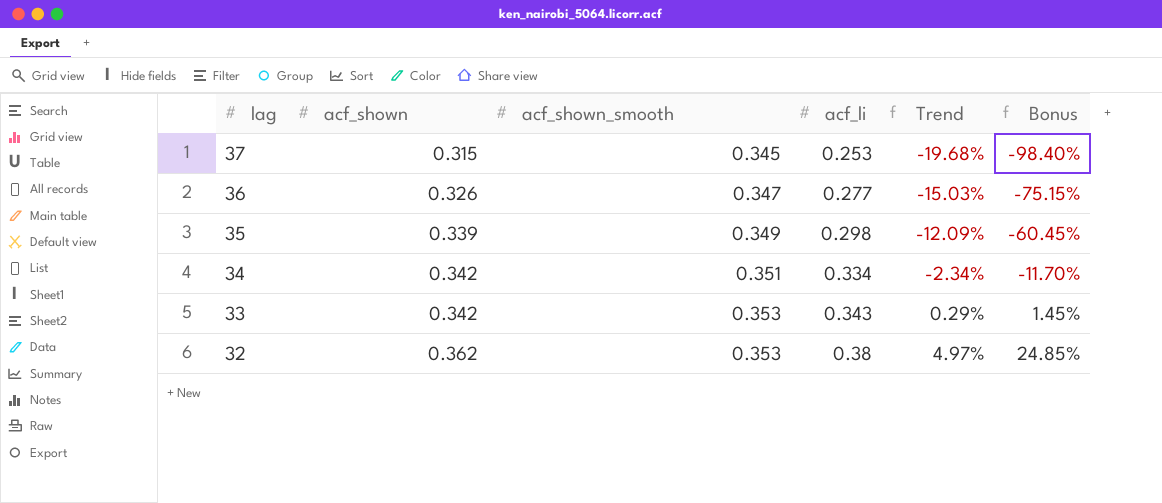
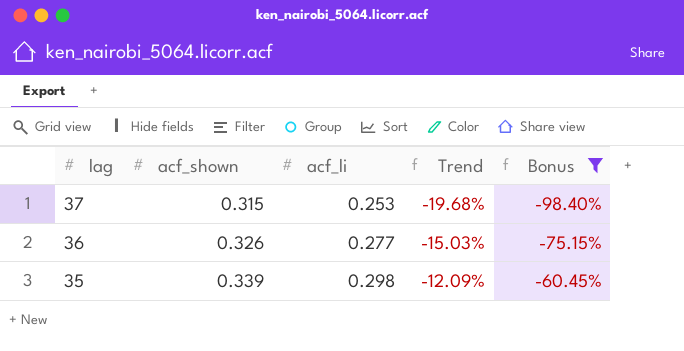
filter: none -> Bonus <= -60.45%
column acf_shown_smooth | position: 3 -> none

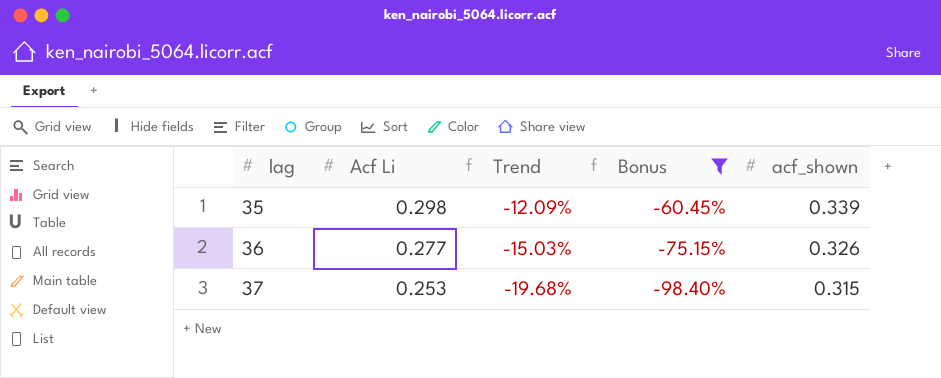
row order: lag descending -> lag ascending
column name: acf_li -> Acf Li
column acf_shown | position: 2 -> 5

